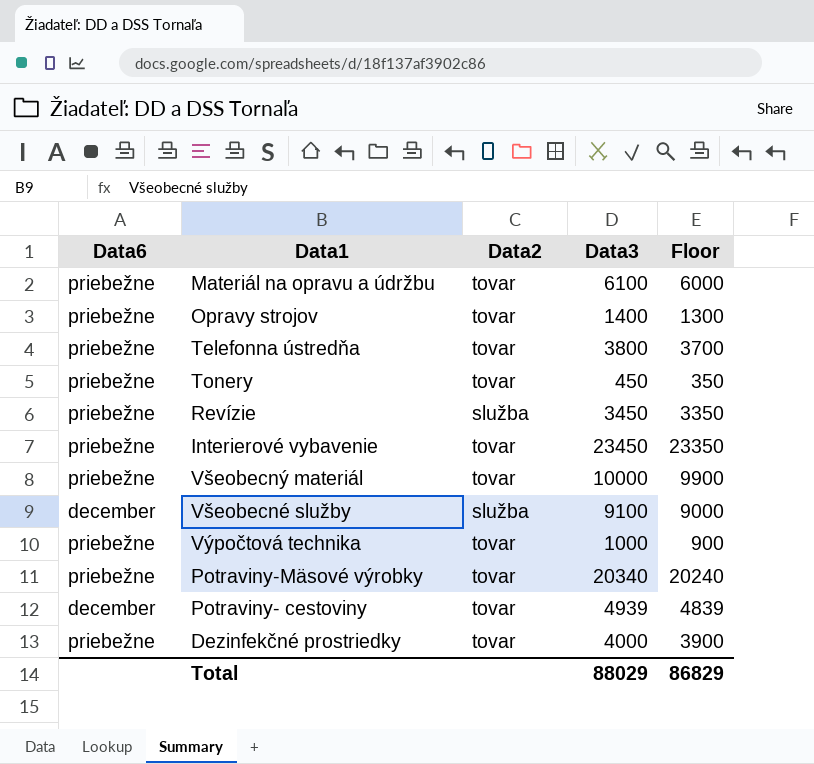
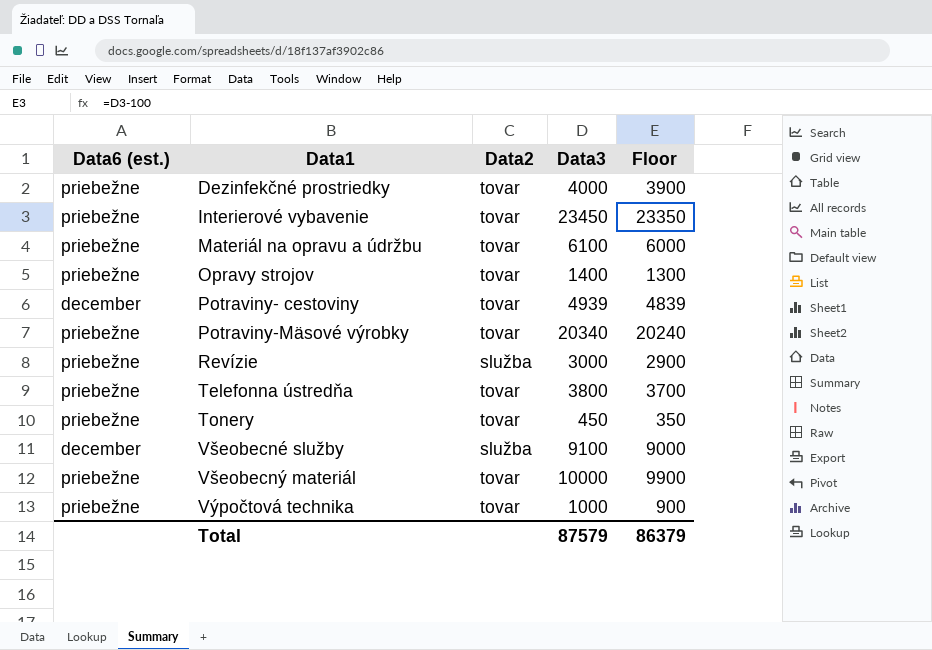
row order: none -> Data1 ascending
column name: Data6 -> Data6 (est.)
Revízie | Data3: 3450 -> 3000
Revízie | Floor: 3350 -> 2900
Total | Data3: 88029 -> 87579
Total | Floor: 86829 -> 86379

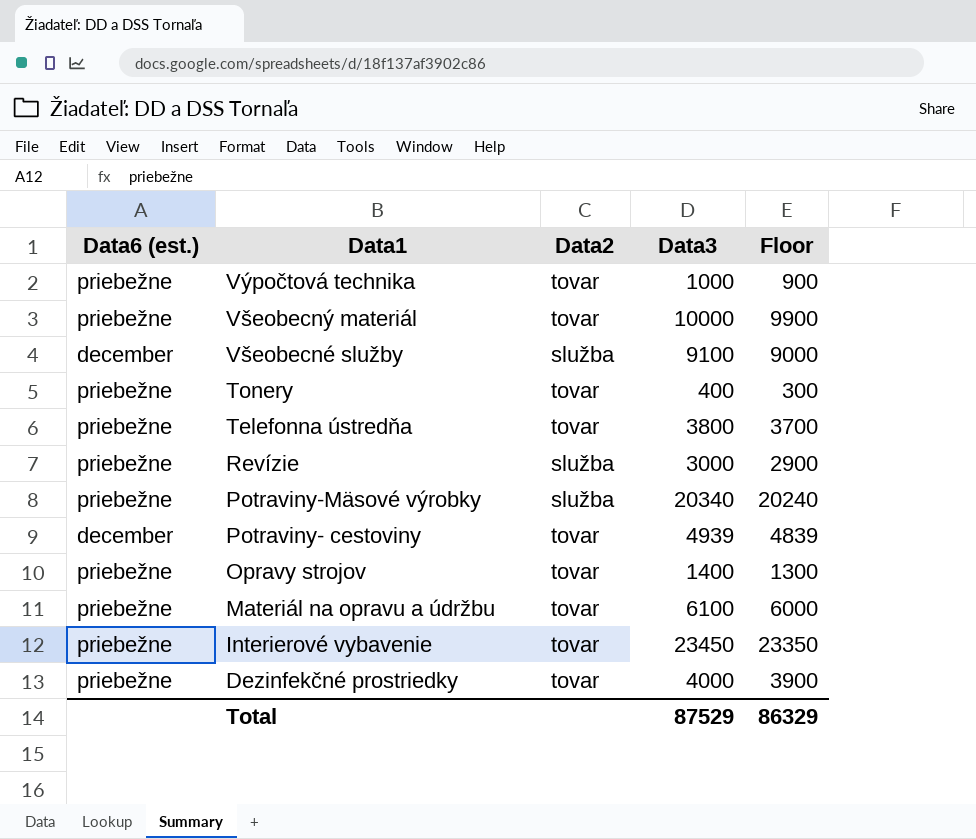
row order: Data1 ascending -> Data1 descending
Tonery | Data3: 450 -> 400
Tonery | Floor: 350 -> 300
Potraviny-Mäsové výrobky | Data2: tovar -> služba
Total | Data3: 87579 -> 87529
Total | Floor: 86379 -> 86329

